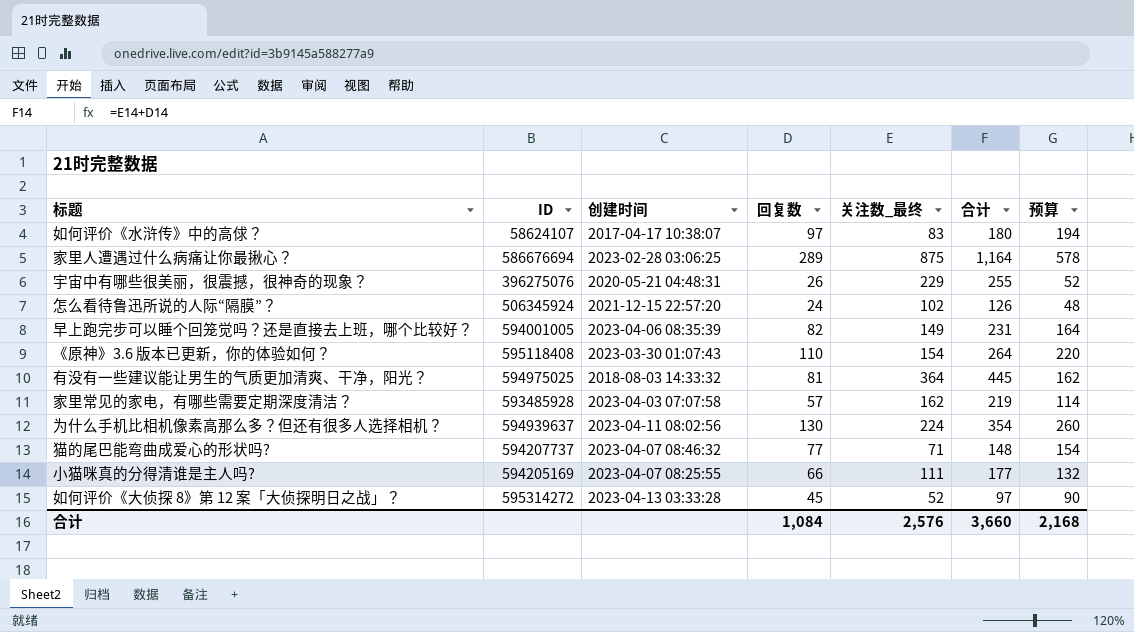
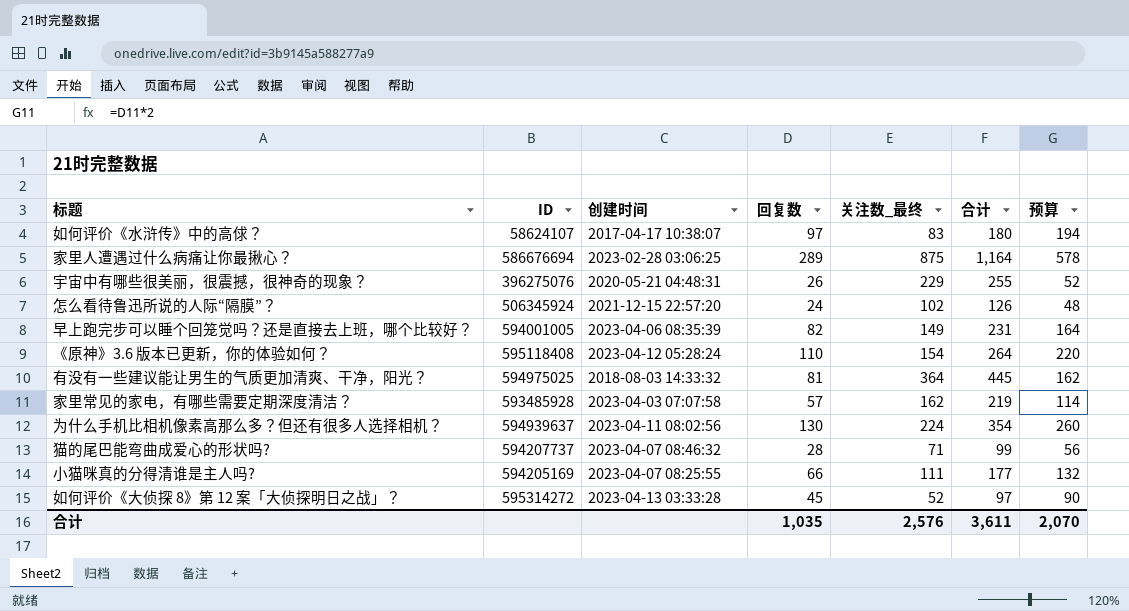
《原神》3.6 版本已更新，你的体验如何？ | 创建时间: 2023-03-30 01:07:43 -> 2023-04-12 05:28:24
猫的尾巴能弯曲成爱心的形状吗? | 回复数: 77 -> 28
猫的尾巴能弯曲成爱心的形状吗? | 合计: 148 -> 99
猫的尾巴能弯曲成爱心的形状吗? | 预算: 154 -> 56
合计 | 回复数: 1,084 -> 1,035
合计 | 合计: 3,660 -> 3,611
合计 | 预算: 2,168 -> 2,070

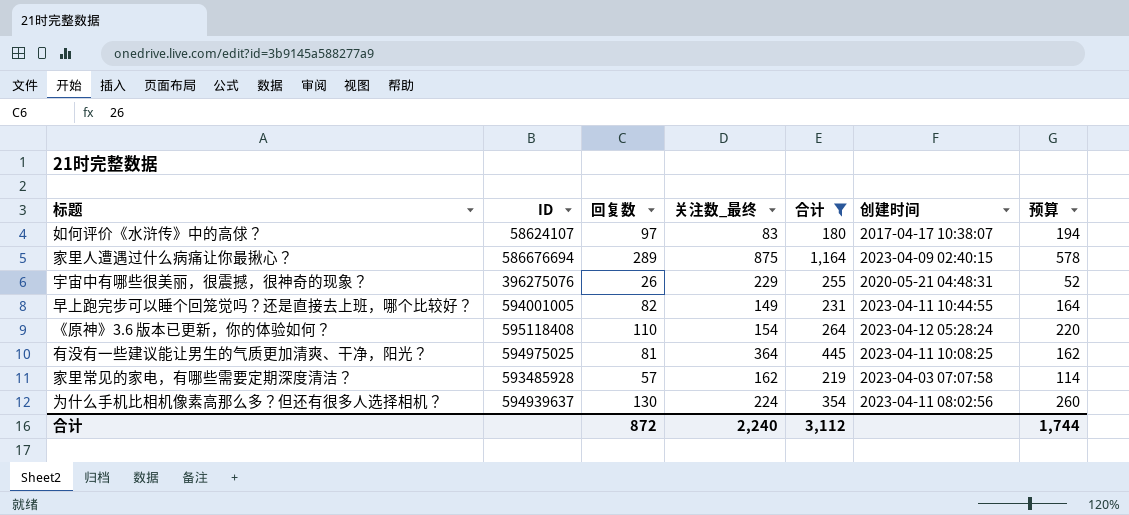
filter: none -> 合计 >= 180
column 创建时间 | position: 3 -> 6
家里人遭遇过什么病痛让你最揪心？ | 创建时间: 2023-02-28 03:06:25 -> 2023-04-09 02:40:15
早上跑完步可以睡个回笼觉吗？还是直接去上班，哪个比较好？ | 创建时间: 2023-04-06 08:35:39 -> 2023-04-11 10:44:55
有没有一些建议能让男生的气质更加清爽、干净，阳光？ | 创建时间: 2018-08-03 14:33:32 -> 2023-04-11 10:08:25
合计 | 回复数: 1,035 -> 872
合计 | 关注数_最终: 2,576 -> 2,240
合计 | 合计: 3,611 -> 3,112
合计 | 预算: 2,070 -> 1,744

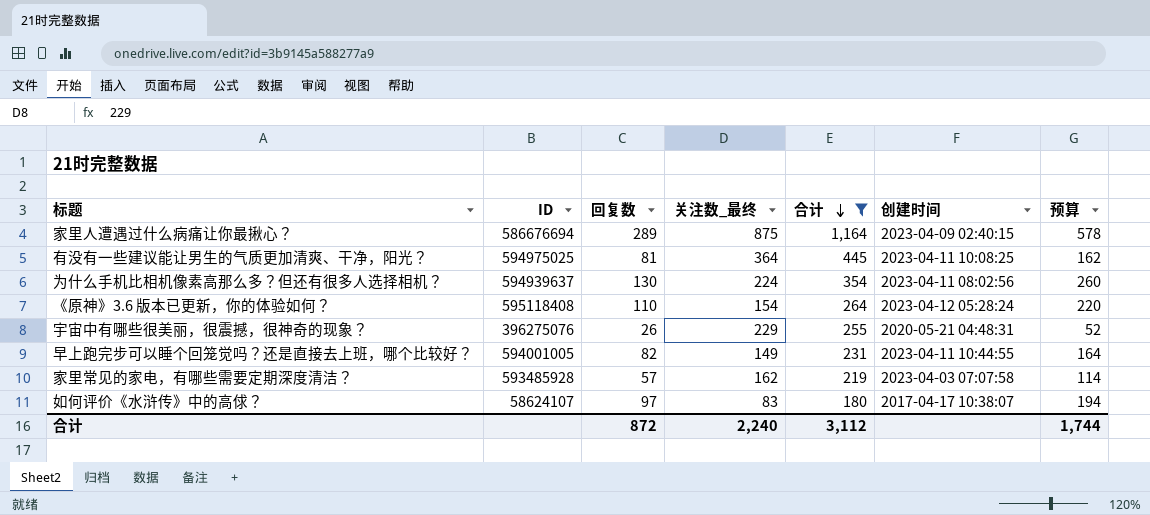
row order: none -> 合计 descending

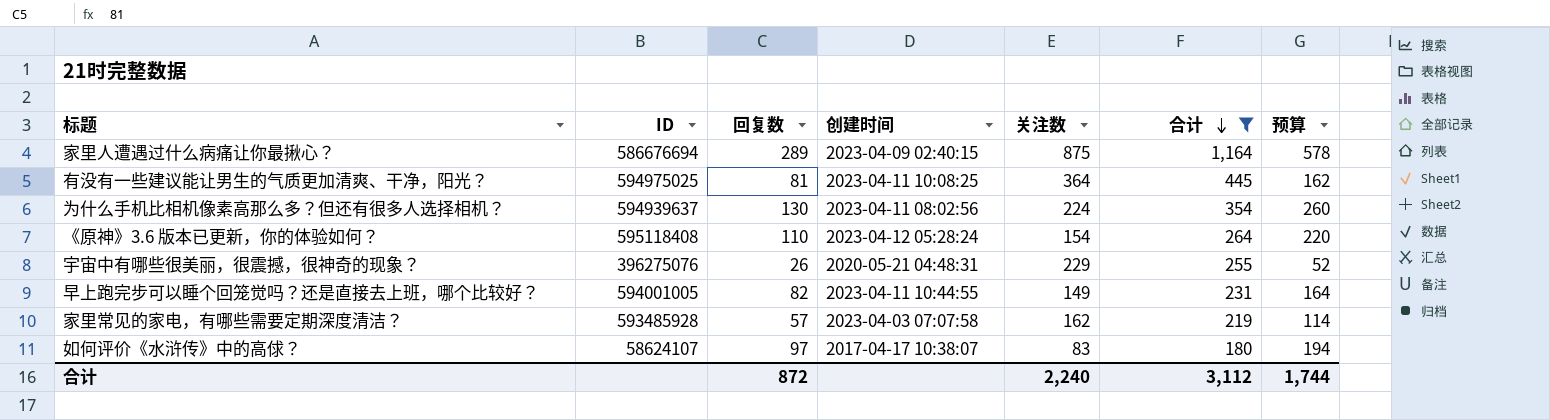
column 创建时间 | position: 6 -> 4
column name: 关注数_最终 -> 关注数

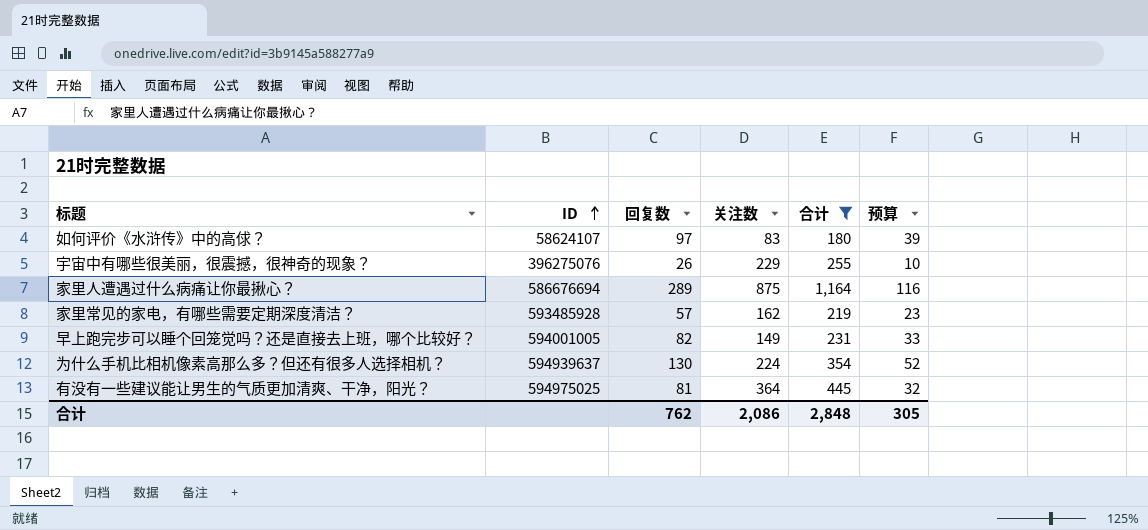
row order: 合计 descending -> ID ascending
column 创建时间 | position: 4 -> none
column 预算 | formula: [回复数] * 2 -> [回复数] * 0.4
row 《原神》3.6 版本已更新，你的体验如何？: 595118408 | 110 | 2023-04-12 05:28:24 | 154 | 264 | 220 -> none
合计 | 回复数: 872 -> 762
合计 | 关注数: 2,240 -> 2,086
合计 | 合计: 3,112 -> 2,848
合计 | 预算: 1,744 -> 305

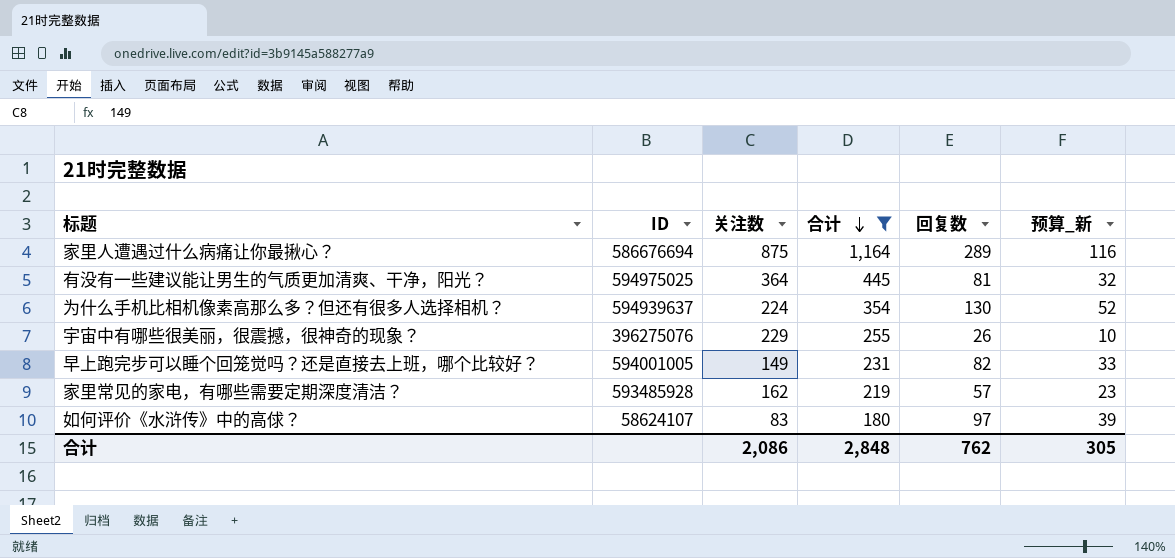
row order: ID ascending -> 合计 descending
column 回复数 | position: 3 -> 5
column name: 预算 -> 预算_新

